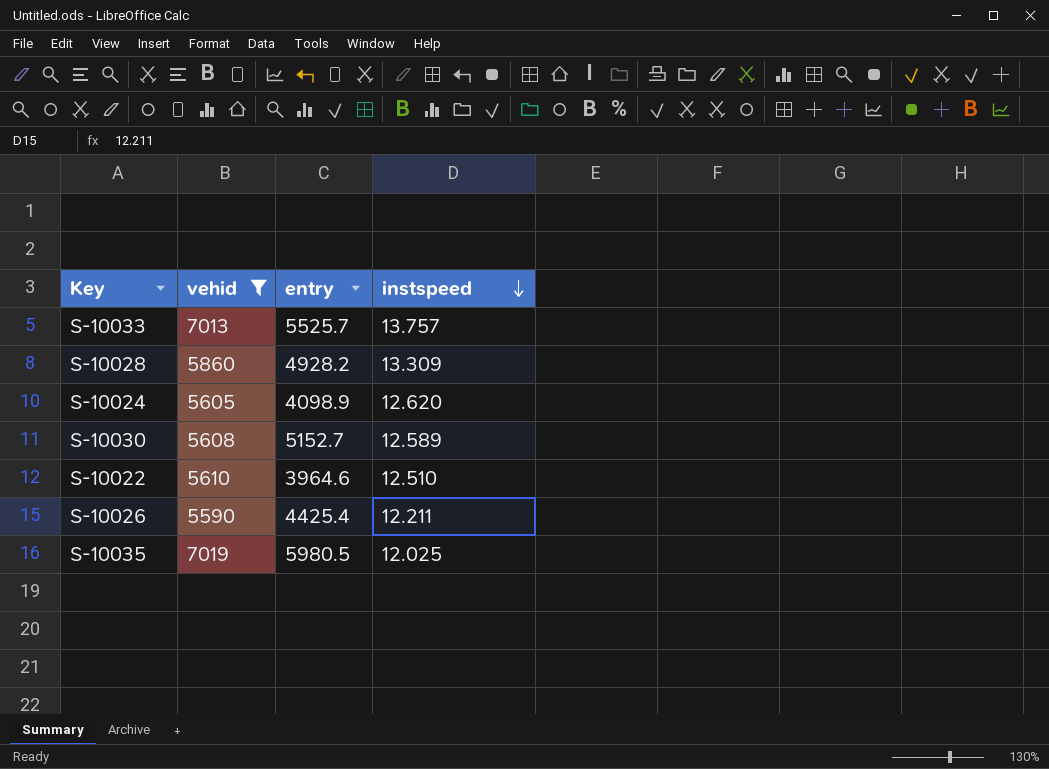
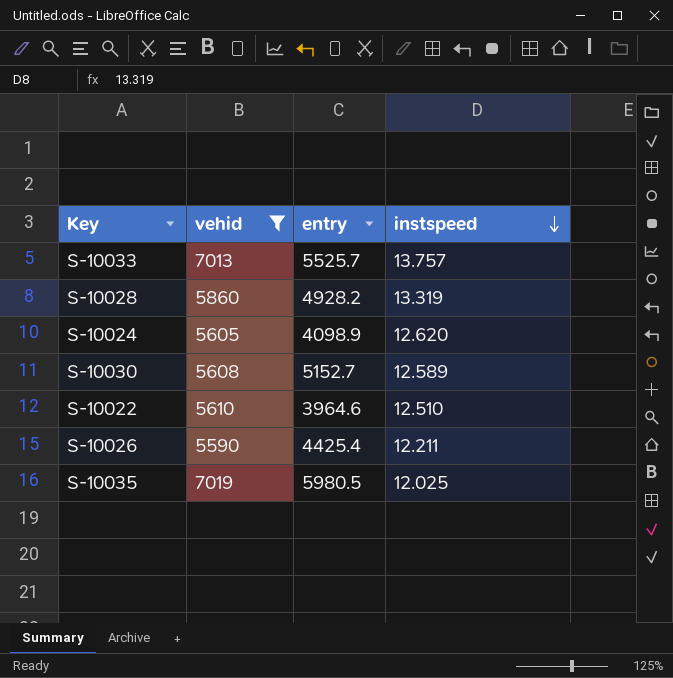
S-10028 | instspeed: 13.309 -> 13.319

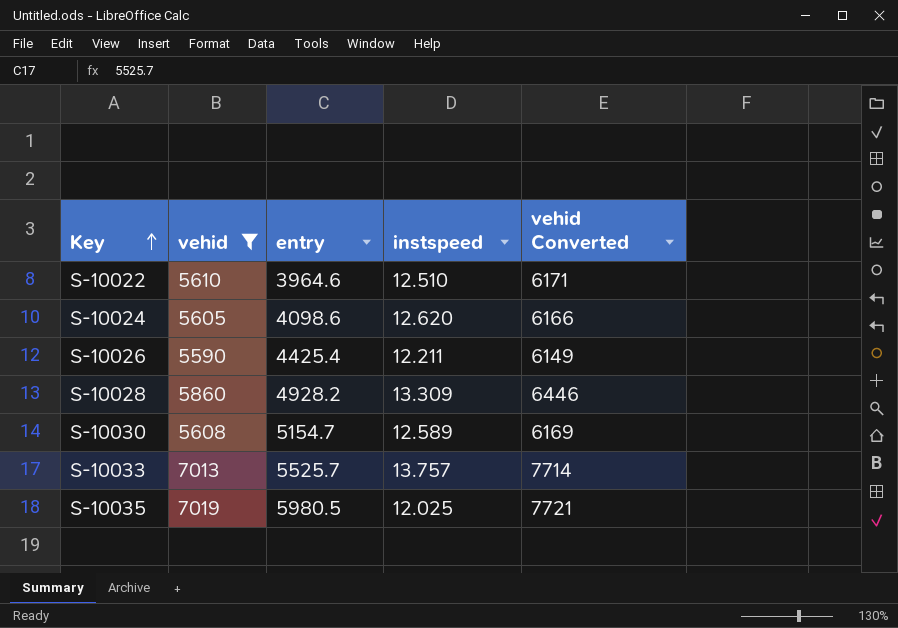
row order: instspeed descending -> Key ascending
column vehid Converted | formula: none -> [vehid] * 1.1
S-10024 | entry: 4098.9 -> 4098.6
S-10028 | instspeed: 13.319 -> 13.309
S-10030 | entry: 5152.7 -> 5154.7

